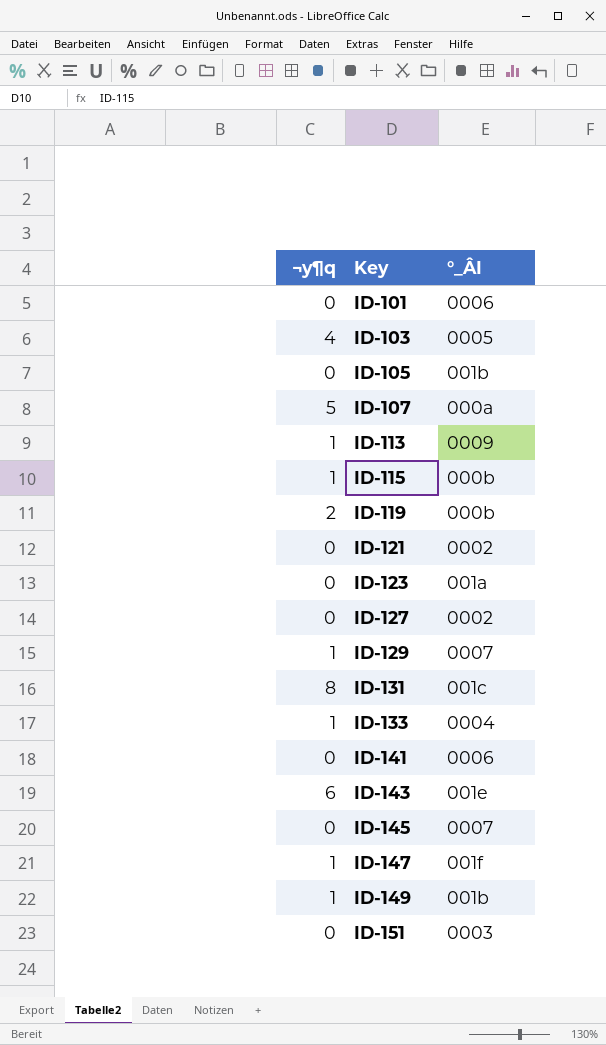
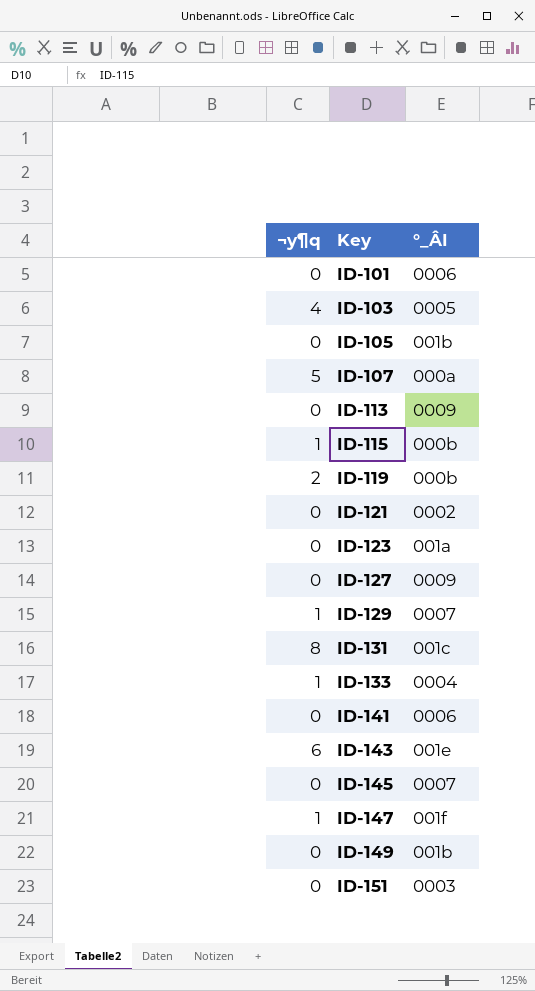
ID-113 | ¬y¶q: 1 -> 0
ID-127 | °_ÂI: 0002 -> 0009
ID-149 | ¬y¶q: 1 -> 0

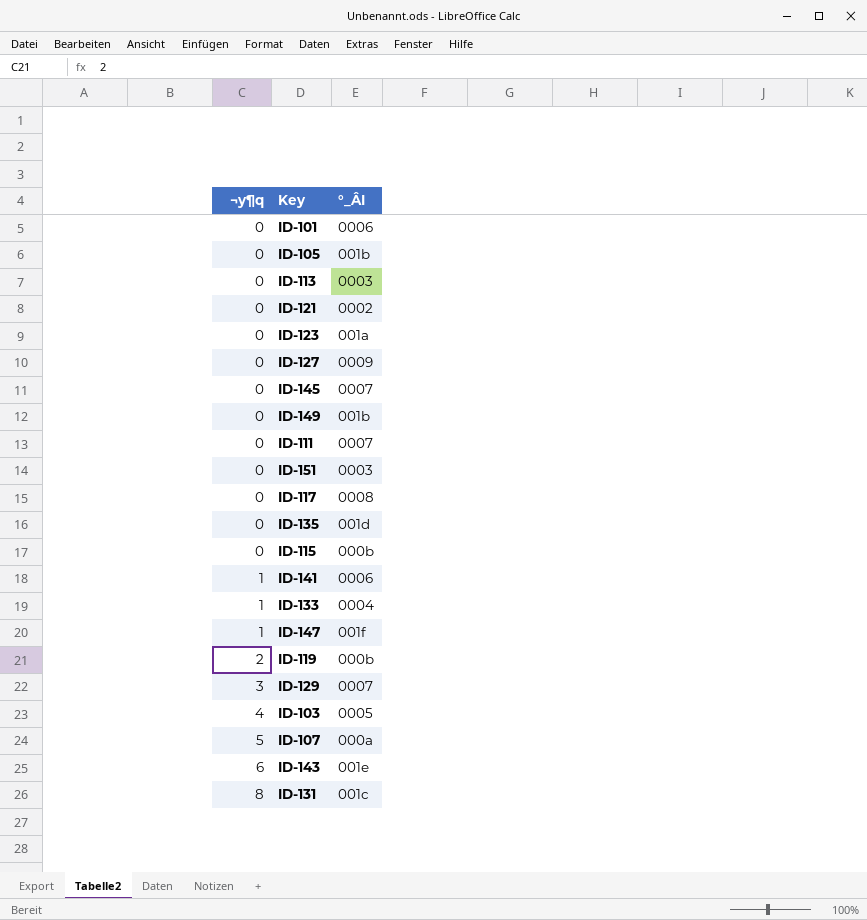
row order: Key ascending -> ¬y¶q ascending
ID-113 | °_ÂI: 0009 -> 0003
row ID-111: none -> 0 | 0007
row ID-117: none -> 0 | 0008
row ID-135: none -> 0 | 001d
ID-115 | ¬y¶q: 1 -> 0
ID-141 | ¬y¶q: 0 -> 1
ID-129 | ¬y¶q: 1 -> 3

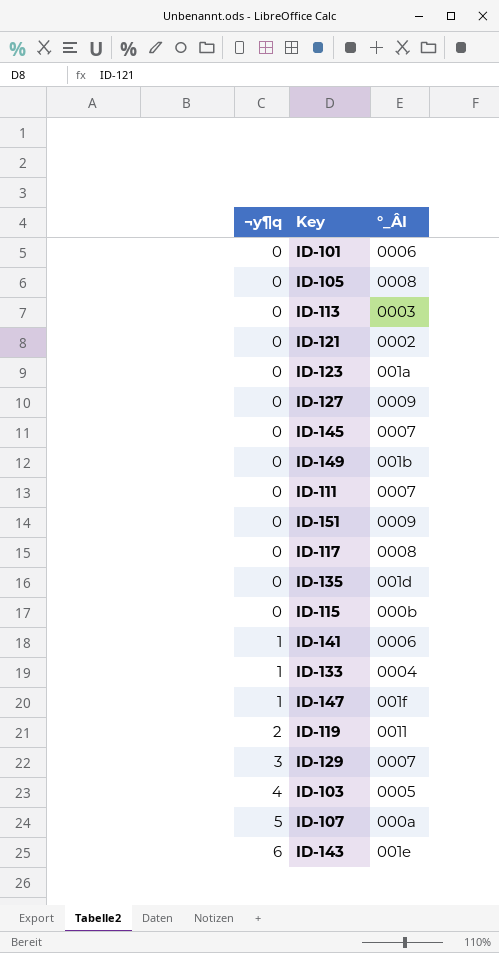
row ID-131: 8 | 001c -> none
ID-105 | °_ÂI: 001b -> 0008
ID-151 | °_ÂI: 0003 -> 0009
ID-119 | °_ÂI: 000b -> 0011

